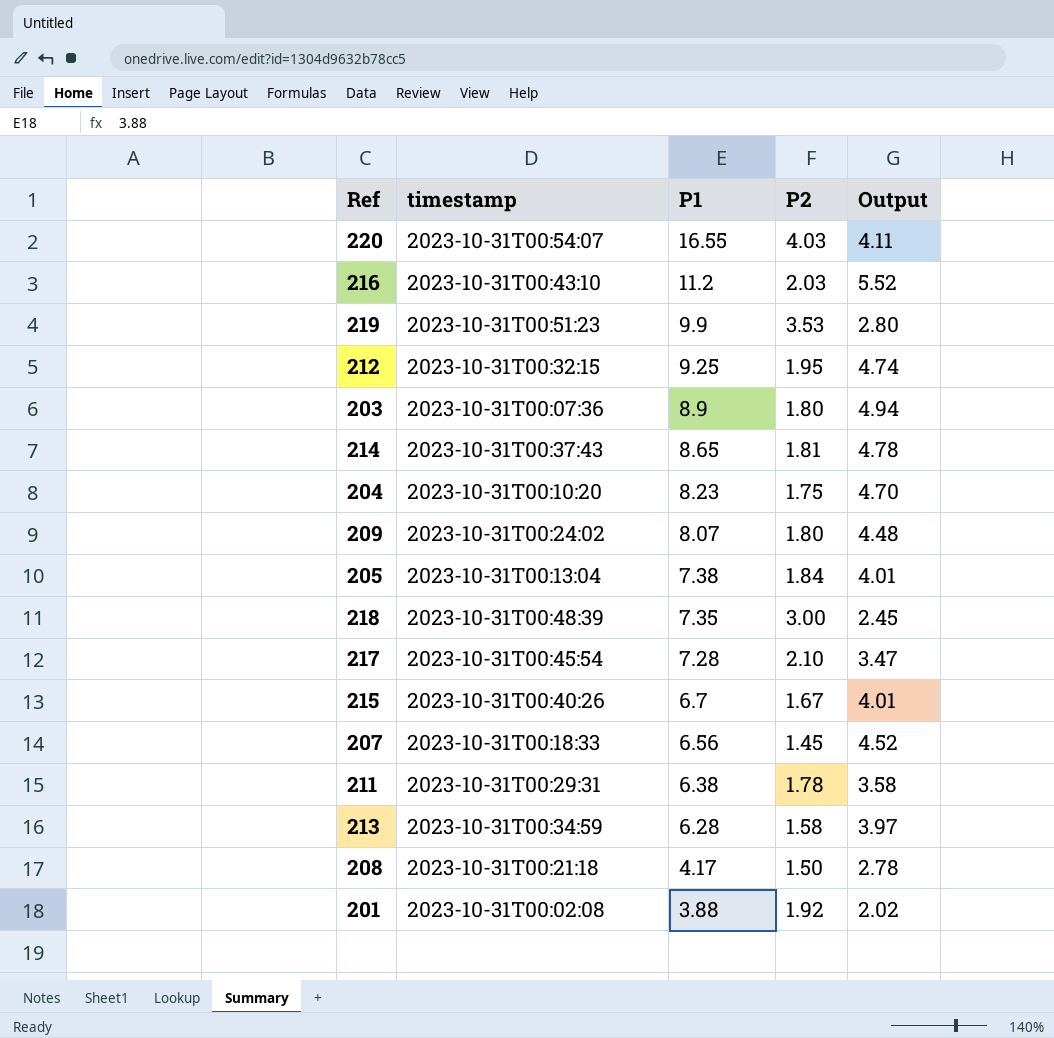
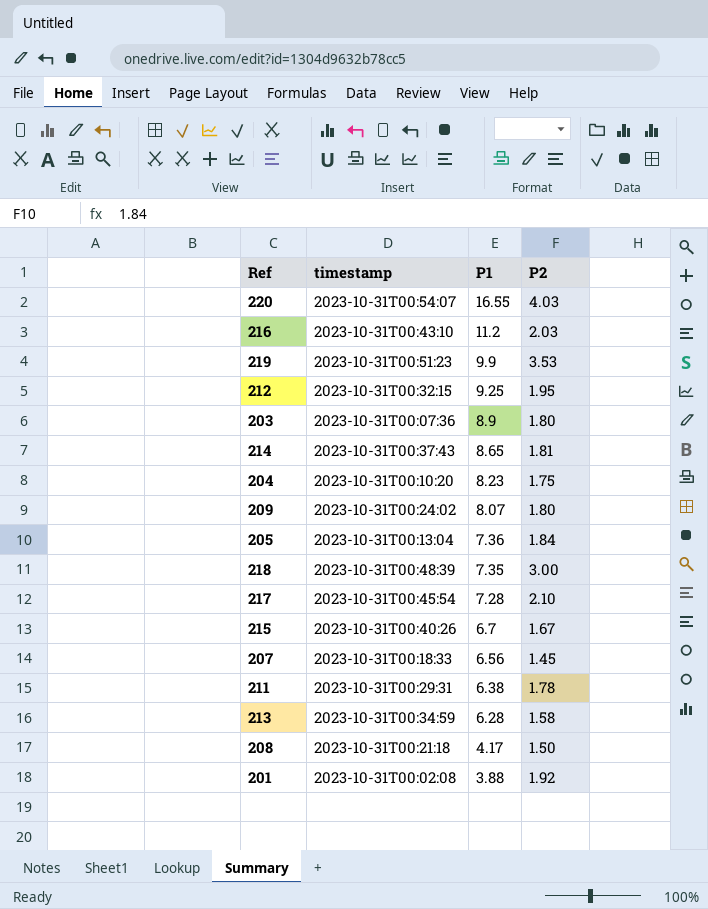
column Output | formula: [P1] / [P2] -> none
205 | P1: 7.38 -> 7.36

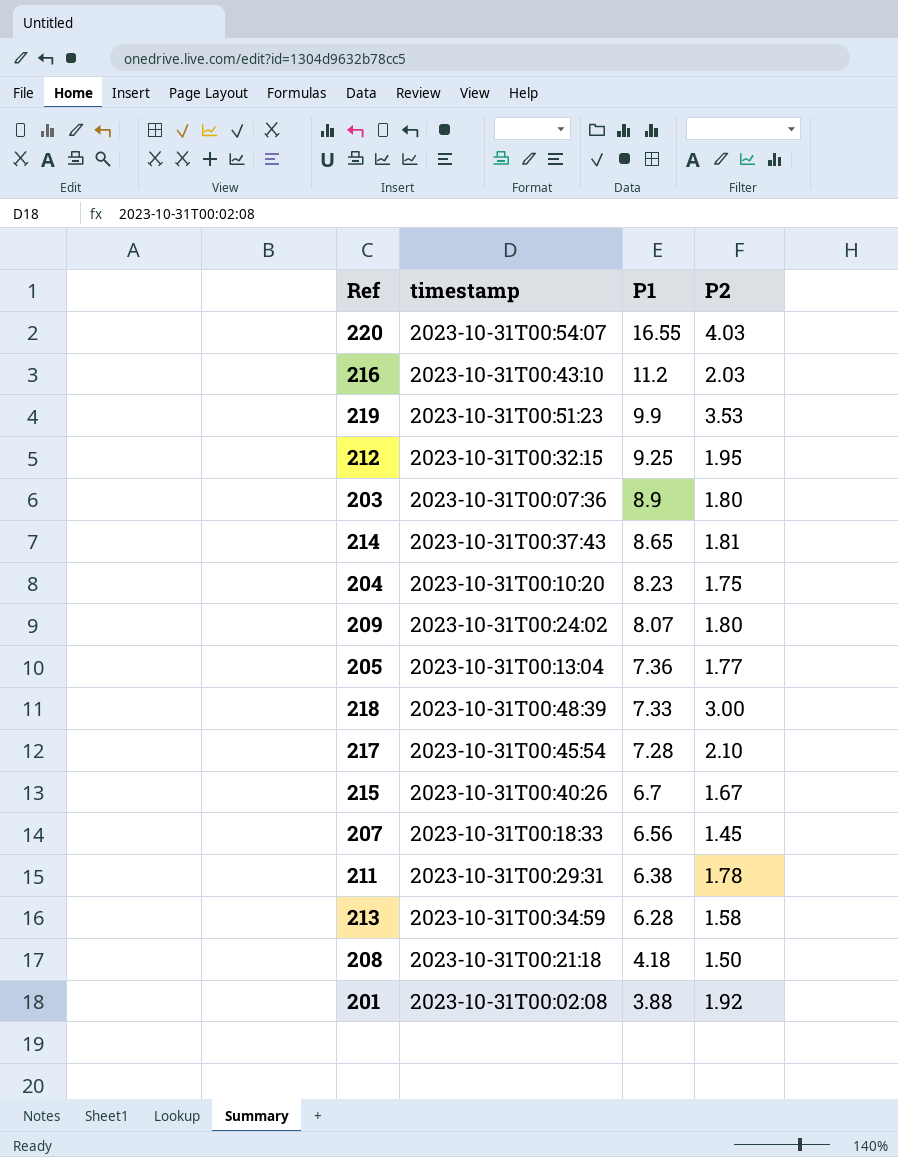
205 | P2: 1.84 -> 1.77
218 | P1: 7.35 -> 7.33
208 | P1: 4.17 -> 4.18

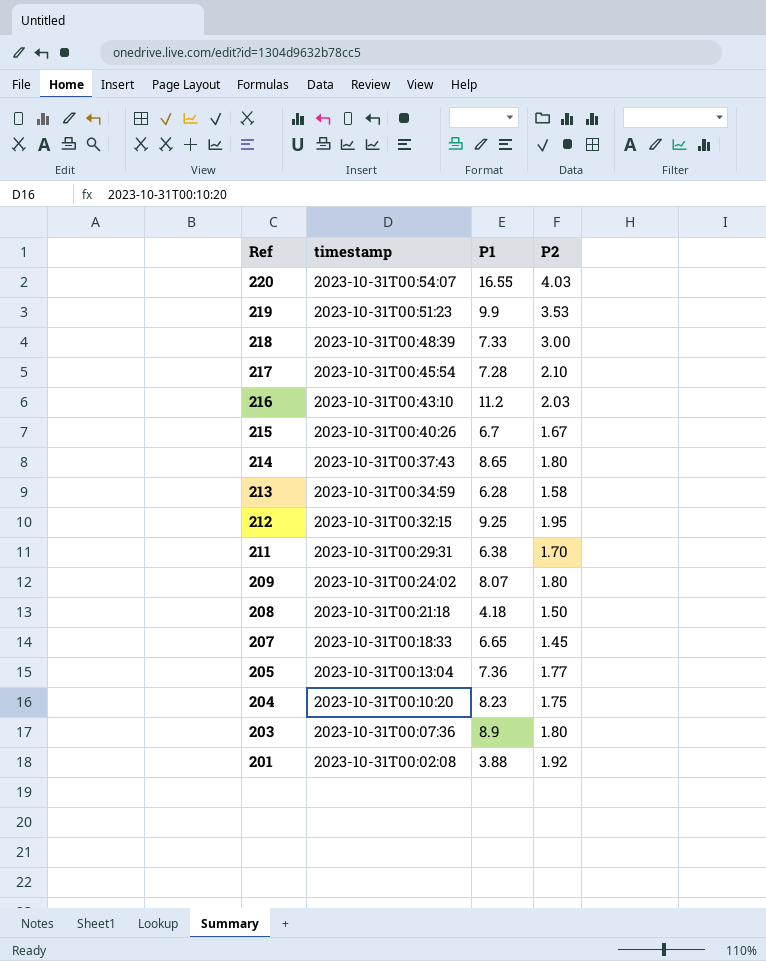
row order: P1 descending -> Ref descending
214 | P2: 1.81 -> 1.80
211 | P2: 1.78 -> 1.70
207 | P1: 6.56 -> 6.65

